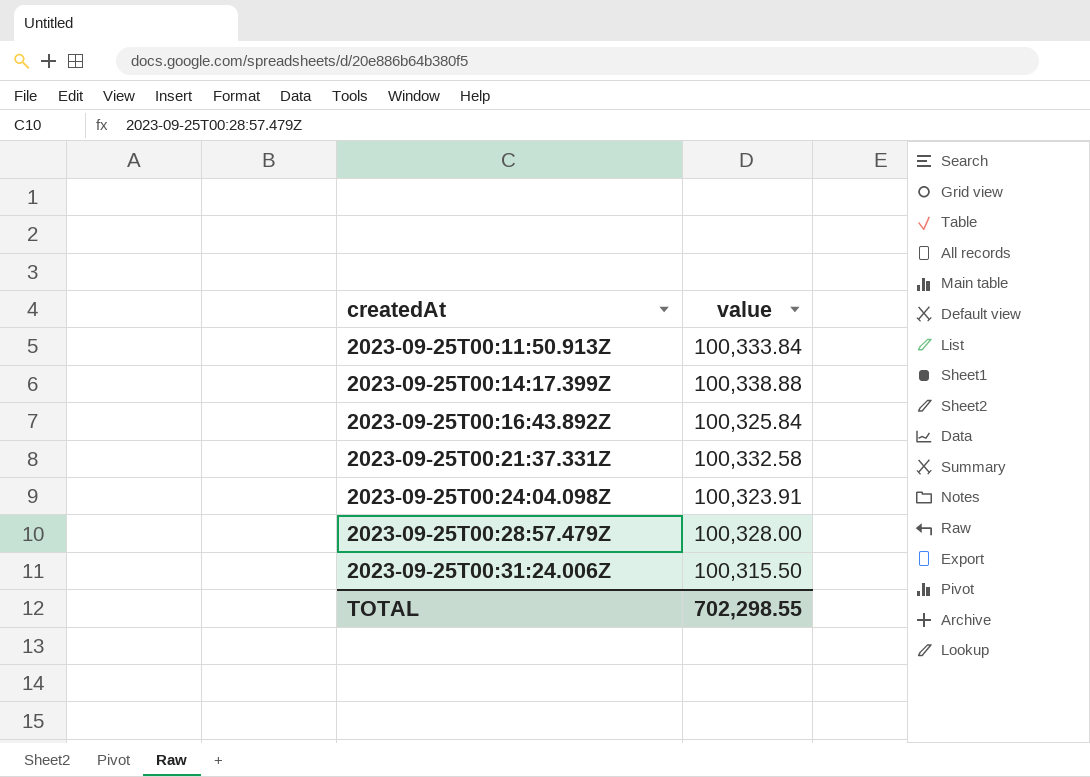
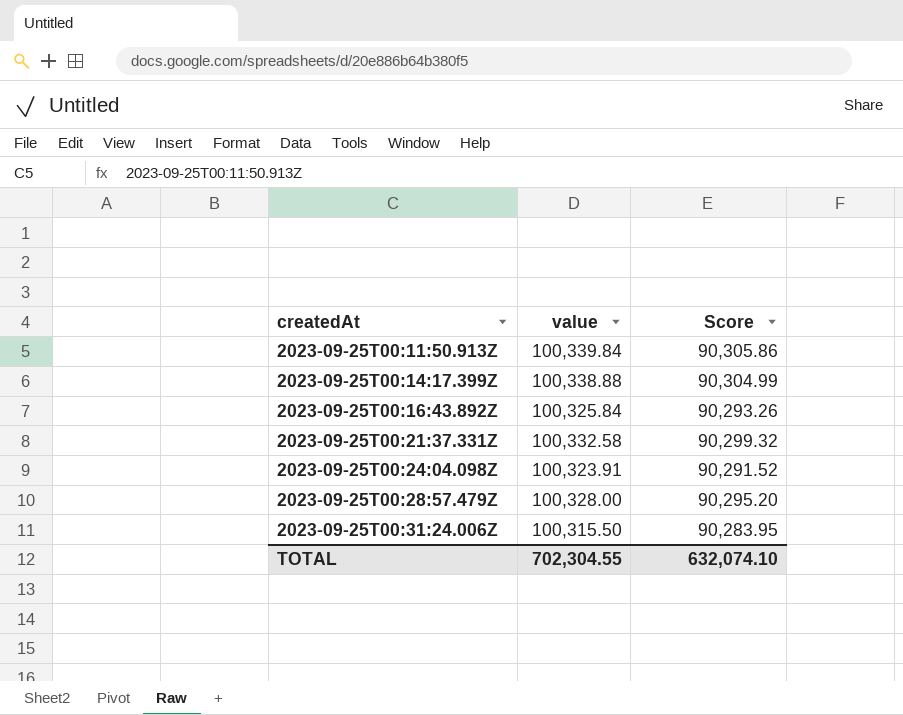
column Score | formula: none -> [value] * 0.9
2023-09-25T00:11:50.913Z | value: 100,333.84 -> 100,339.84
TOTAL | value: 702,298.55 -> 702,304.55

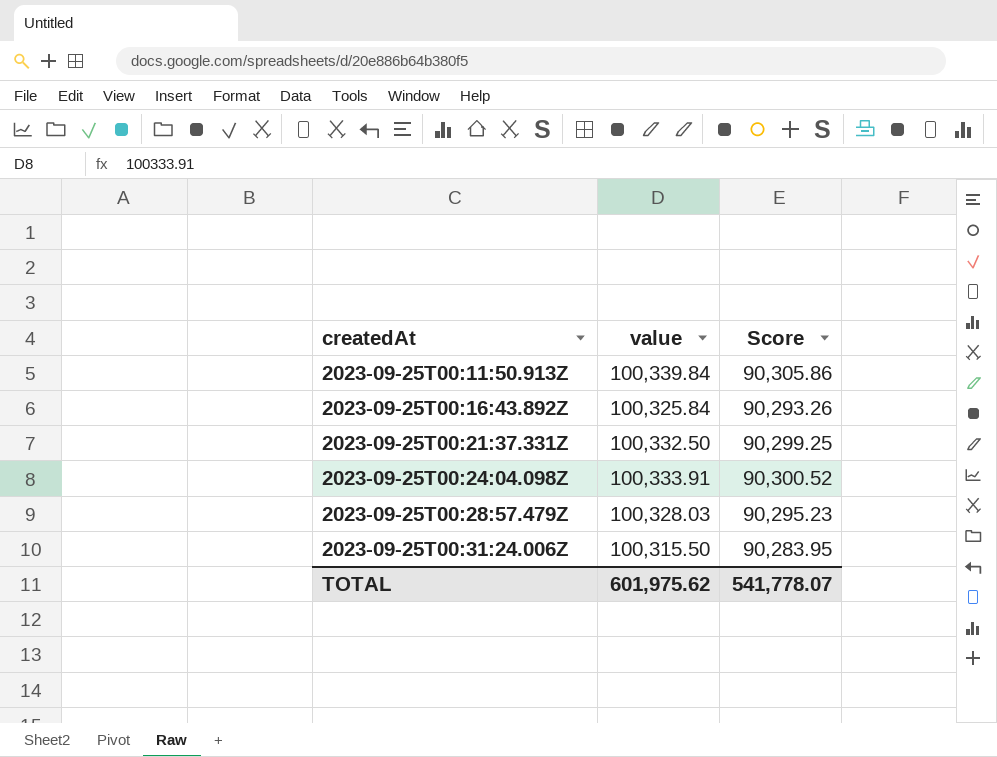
row 2023-09-25T00:14:17.399Z: 100,338.88 | 90,304.99 -> none
2023-09-25T00:21:37.331Z | value: 100,332.58 -> 100,332.50
2023-09-25T00:21:37.331Z | Score: 90,299.32 -> 90,299.25
2023-09-25T00:24:04.098Z | value: 100,323.91 -> 100,333.91
2023-09-25T00:24:04.098Z | Score: 90,291.52 -> 90,300.52
2023-09-25T00:28:57.479Z | value: 100,328.00 -> 100,328.03
2023-09-25T00:28:57.479Z | Score: 90,295.20 -> 90,295.23
TOTAL | value: 702,304.55 -> 601,975.62
TOTAL | Score: 632,074.10 -> 541,778.07

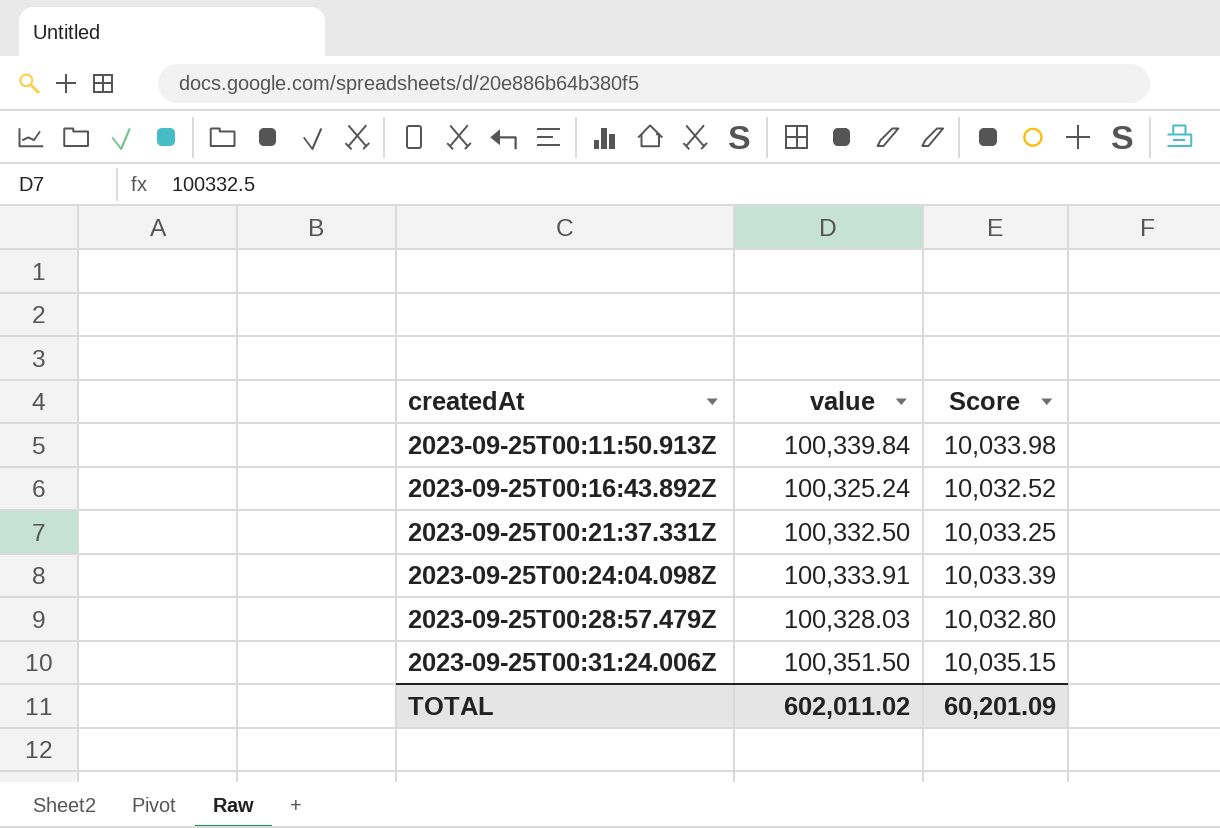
column Score | formula: [value] * 0.9 -> [value] * 0.1
2023-09-25T00:16:43.892Z | value: 100,325.84 -> 100,325.24
2023-09-25T00:31:24.006Z | value: 100,315.50 -> 100,351.50
TOTAL | value: 601,975.62 -> 602,011.02
TOTAL | Score: 541,778.07 -> 60,201.09

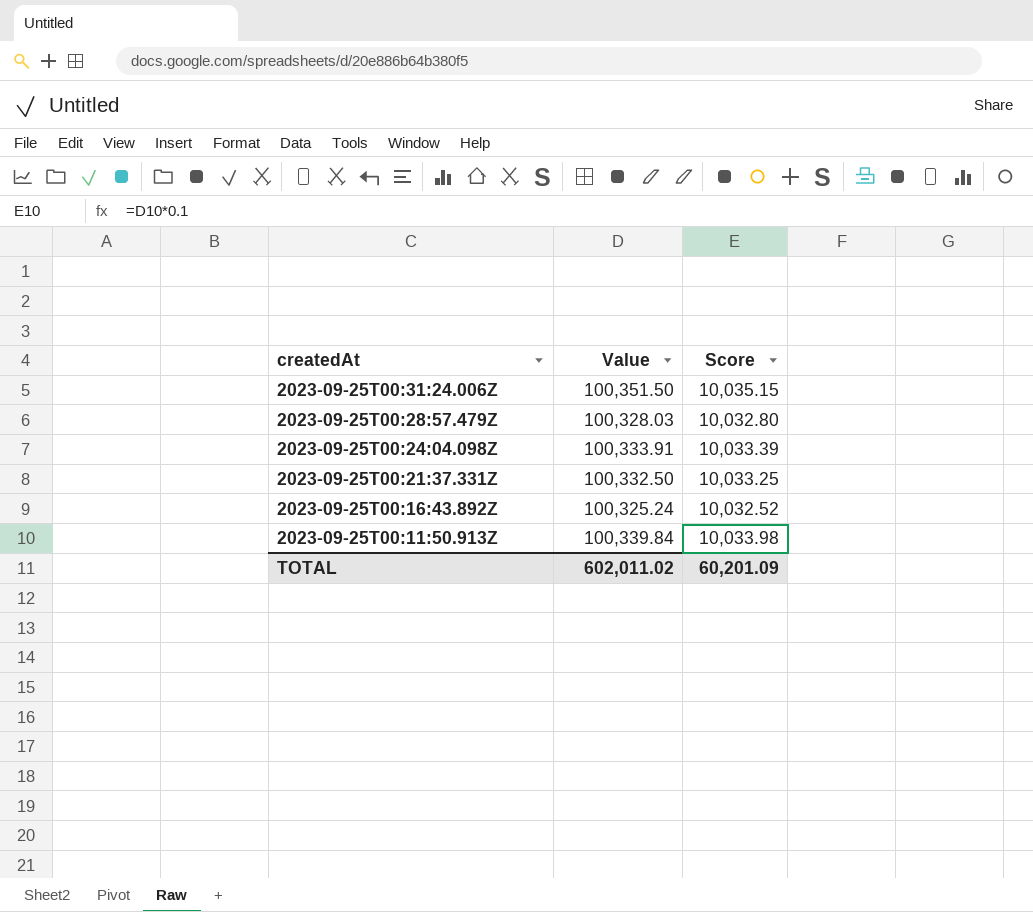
row order: createdAt ascending -> createdAt descending
column name: value -> Value

